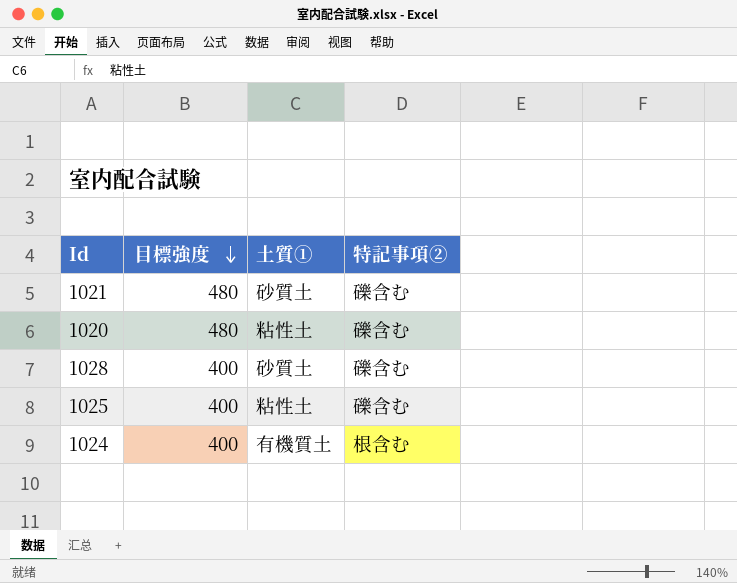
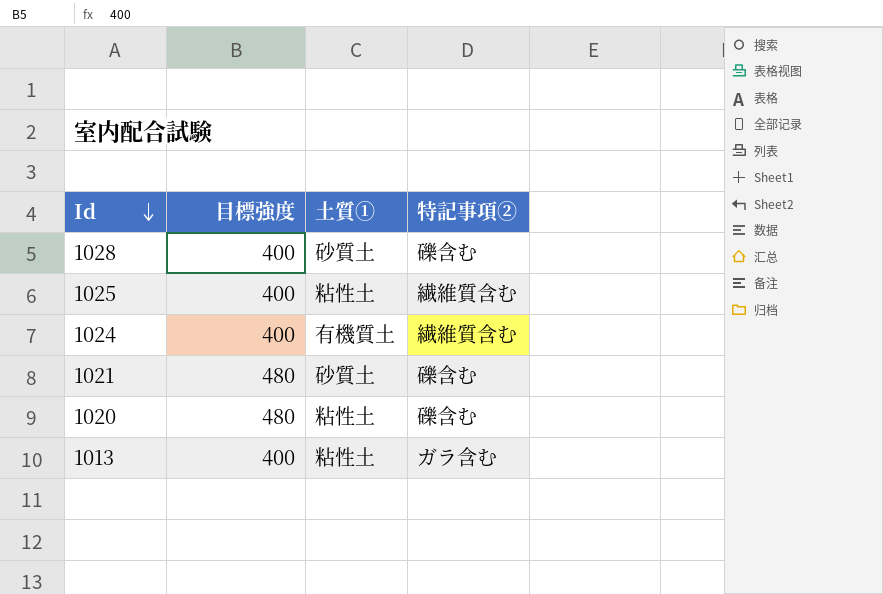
row order: 目標強度 descending -> Id descending
1025 | 特記事項②: 礫含む -> 繊維質含む
1024 | 特記事項②: 根含む -> 繊維質含む
row 1013: none -> 400 | 粘性土 | ガラ含む

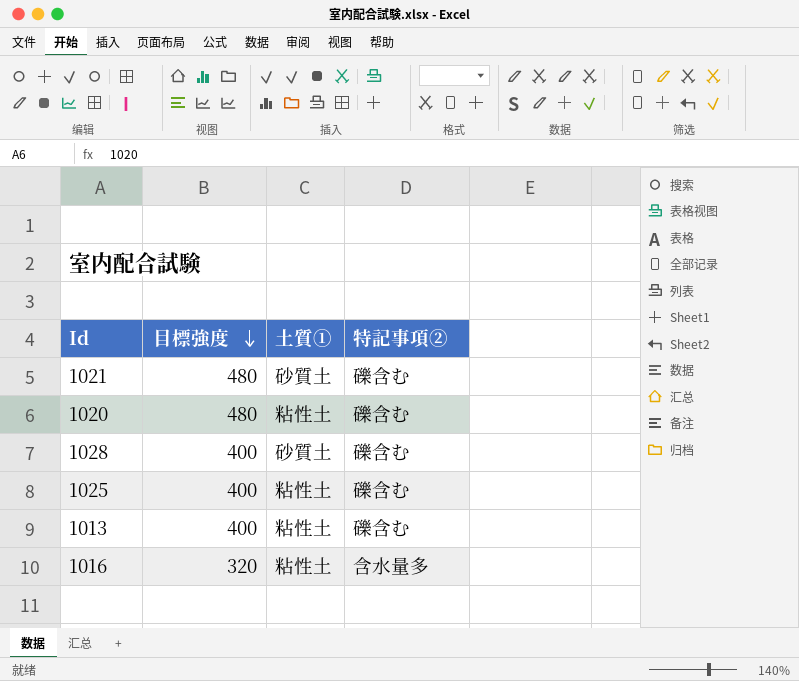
row order: Id descending -> 目標強度 descending
row 1024: 400 | 有機質土 | 繊維質含む -> none
1025 | 特記事項②: 繊維質含む -> 礫含む
1013 | 特記事項②: ガラ含む -> 礫含む
row 1016: none -> 320 | 粘性土 | 含水量多

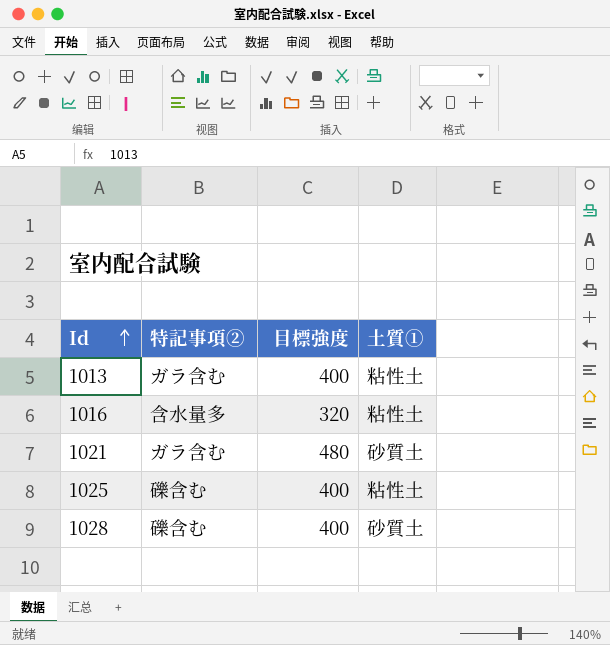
row order: 目標強度 descending -> Id ascending
column 特記事項② | position: 4 -> 2
row 1020: 480 | 粘性土 | 礫含む -> none
1013 | 特記事項②: 礫含む -> ガラ含む
1021 | 特記事項②: 礫含む -> ガラ含む

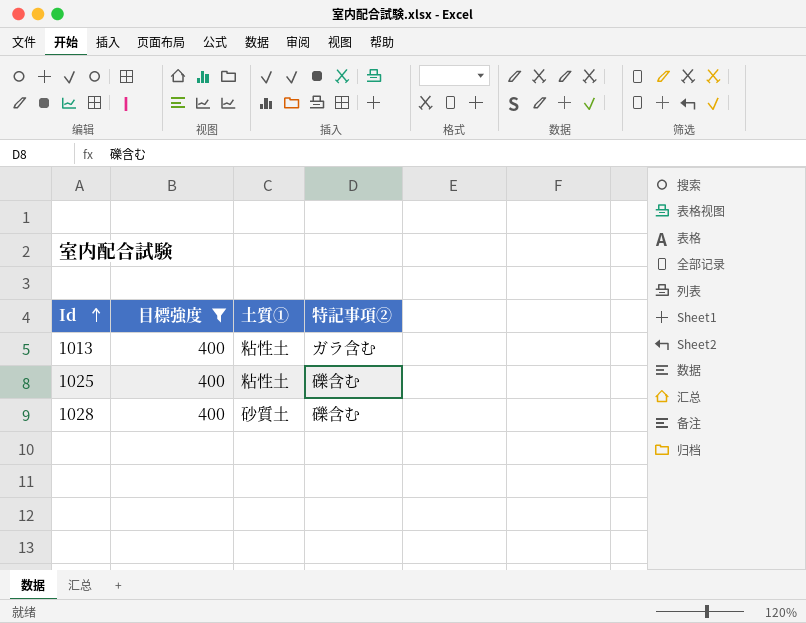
filter: none -> 目標強度 = 400
column 特記事項② | position: 2 -> 4

